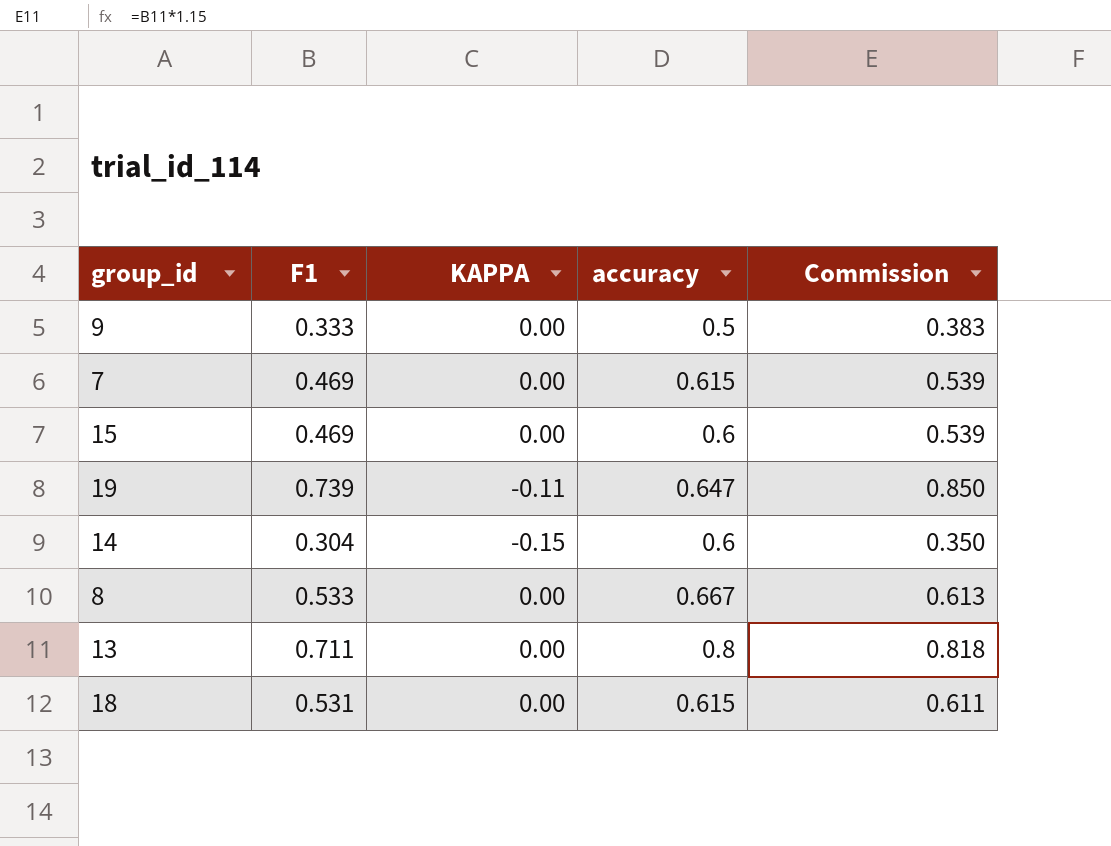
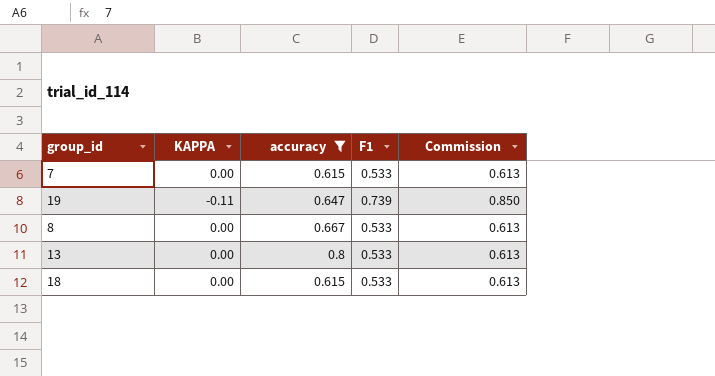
filter: none -> accuracy >= 0.615
column F1 | position: 2 -> 4
7 | F1: 0.469 -> 0.533
7 | Commission: 0.539 -> 0.613
13 | F1: 0.711 -> 0.533
13 | Commission: 0.818 -> 0.613
18 | F1: 0.531 -> 0.533
18 | Commission: 0.611 -> 0.613

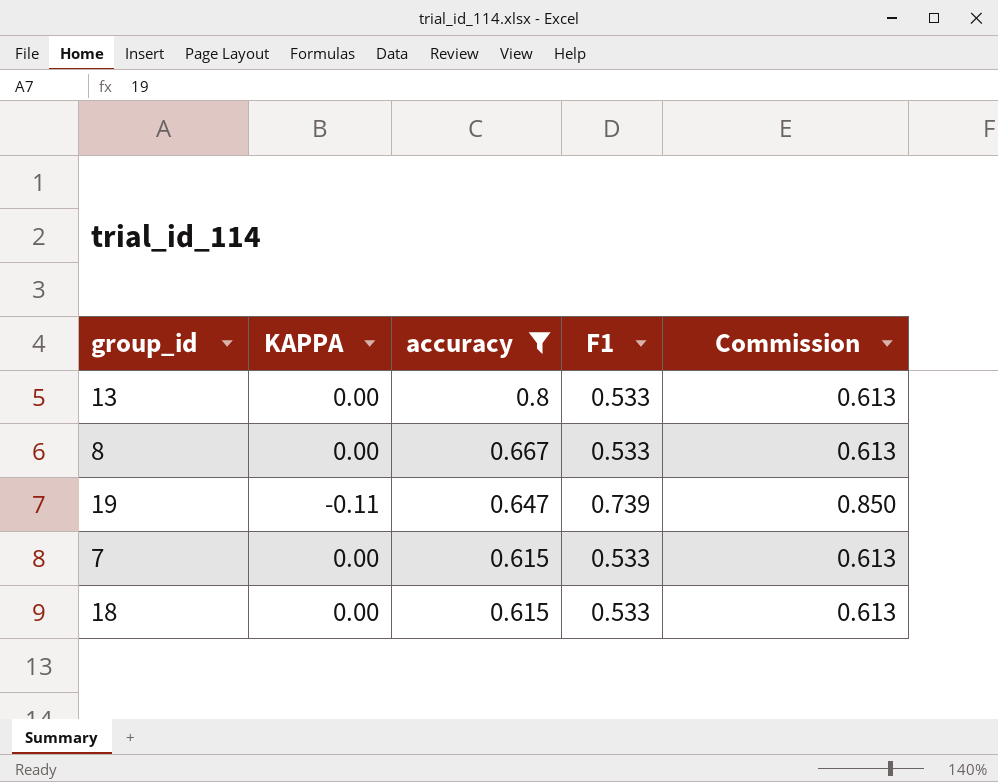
row order: none -> accuracy descending

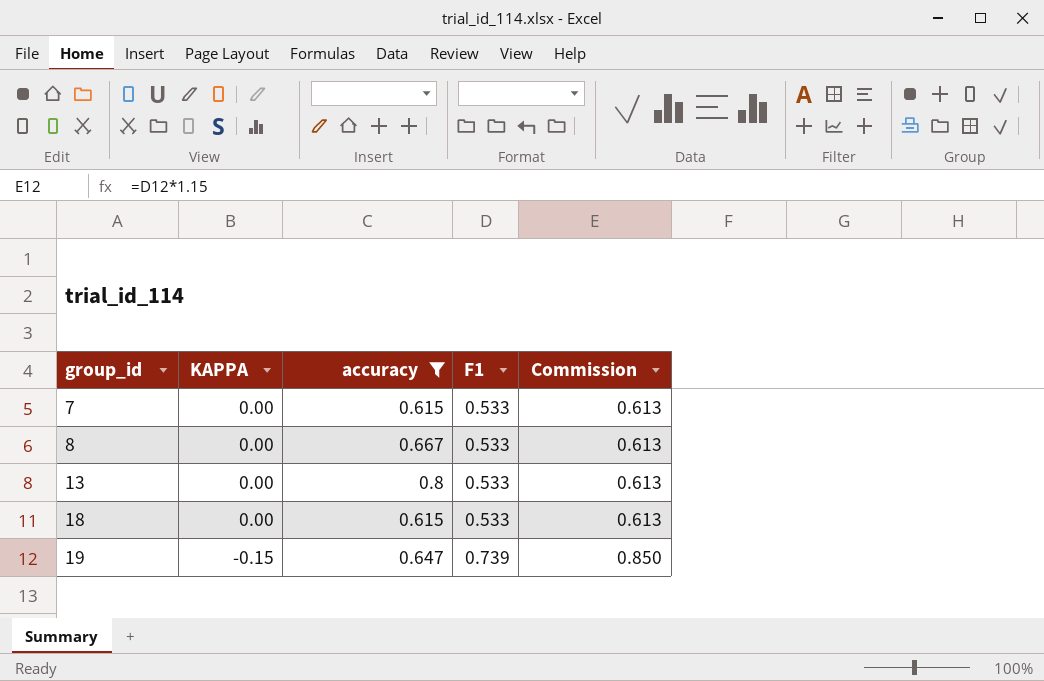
row order: accuracy descending -> group_id ascending
19 | KAPPA: -0.11 -> -0.15

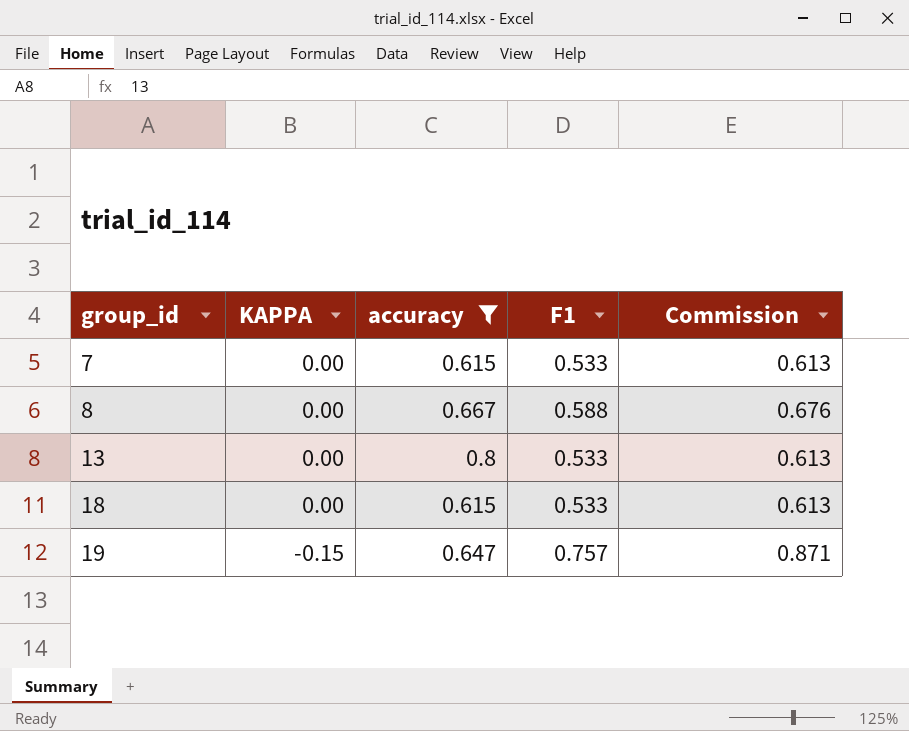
8 | F1: 0.533 -> 0.588
8 | Commission: 0.613 -> 0.676
19 | F1: 0.739 -> 0.757
19 | Commission: 0.850 -> 0.871

